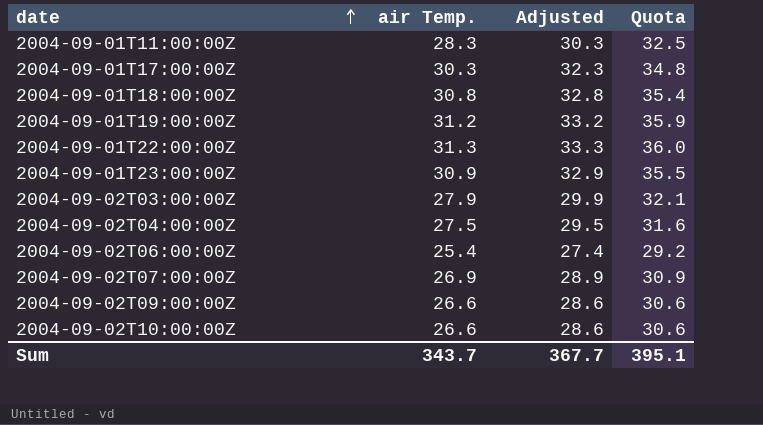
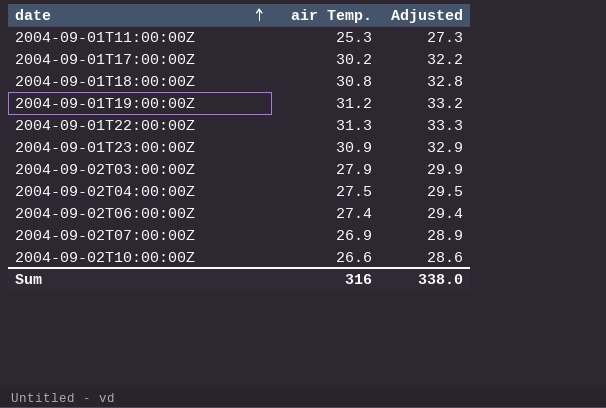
column Quota | formula: [air Temp.] * 1.15 -> none
row 2004-09-02T09:00:00Z: 26.6 | 28.6 | 30.6 -> none
2004-09-01T11:00:00Z | air Temp.: 28.3 -> 25.3
2004-09-01T11:00:00Z | Adjusted: 30.3 -> 27.3
2004-09-01T17:00:00Z | air Temp.: 30.3 -> 30.2
2004-09-01T17:00:00Z | Adjusted: 32.3 -> 32.2
2004-09-02T06:00:00Z | air Temp.: 25.4 -> 27.4
2004-09-02T06:00:00Z | Adjusted: 27.4 -> 29.4
Sum | air Temp.: 343.7 -> 316
Sum | Adjusted: 367.7 -> 338.0

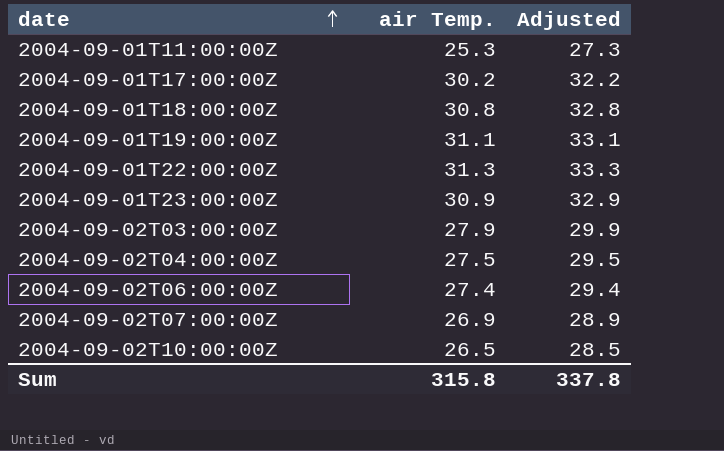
2004-09-01T19:00:00Z | air Temp.: 31.2 -> 31.1
2004-09-01T19:00:00Z | Adjusted: 33.2 -> 33.1
2004-09-02T10:00:00Z | air Temp.: 26.6 -> 26.5
2004-09-02T10:00:00Z | Adjusted: 28.6 -> 28.5
Sum | air Temp.: 316 -> 315.8
Sum | Adjusted: 338.0 -> 337.8

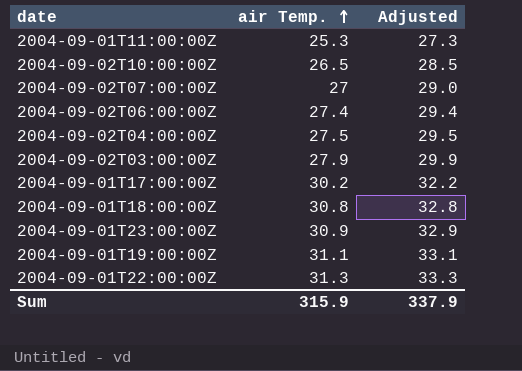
row order: date ascending -> air Temp. ascending
2004-09-02T07:00:00Z | air Temp.: 26.9 -> 27
2004-09-02T07:00:00Z | Adjusted: 28.9 -> 29.0
Sum | air Temp.: 315.8 -> 315.9
Sum | Adjusted: 337.8 -> 337.9

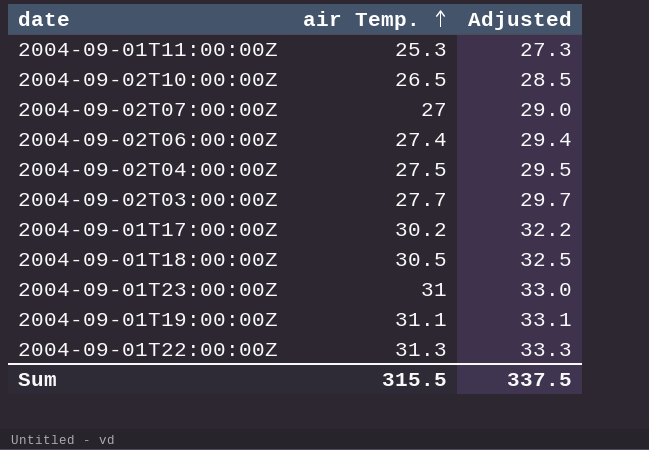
2004-09-02T03:00:00Z | air Temp.: 27.9 -> 27.7
2004-09-02T03:00:00Z | Adjusted: 29.9 -> 29.7
2004-09-01T18:00:00Z | air Temp.: 30.8 -> 30.5
2004-09-01T18:00:00Z | Adjusted: 32.8 -> 32.5
2004-09-01T23:00:00Z | air Temp.: 30.9 -> 31
2004-09-01T23:00:00Z | Adjusted: 32.9 -> 33.0
Sum | air Temp.: 315.9 -> 315.5
Sum | Adjusted: 337.9 -> 337.5

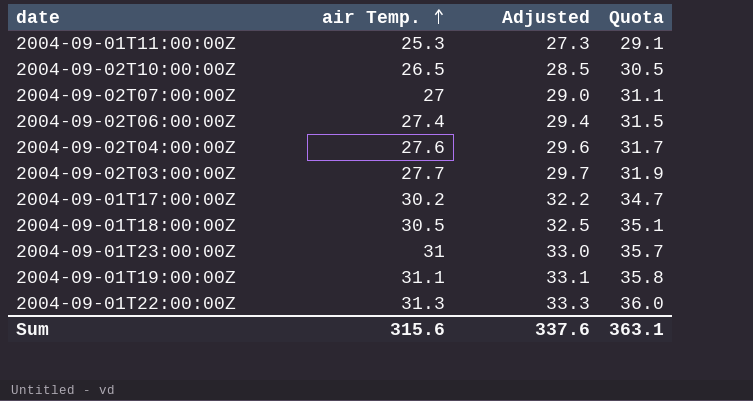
column Quota | formula: none -> [air Temp.] * 1.15
2004-09-02T04:00:00Z | air Temp.: 27.5 -> 27.6
2004-09-02T04:00:00Z | Adjusted: 29.5 -> 29.6
Sum | air Temp.: 315.5 -> 315.6
Sum | Adjusted: 337.5 -> 337.6

